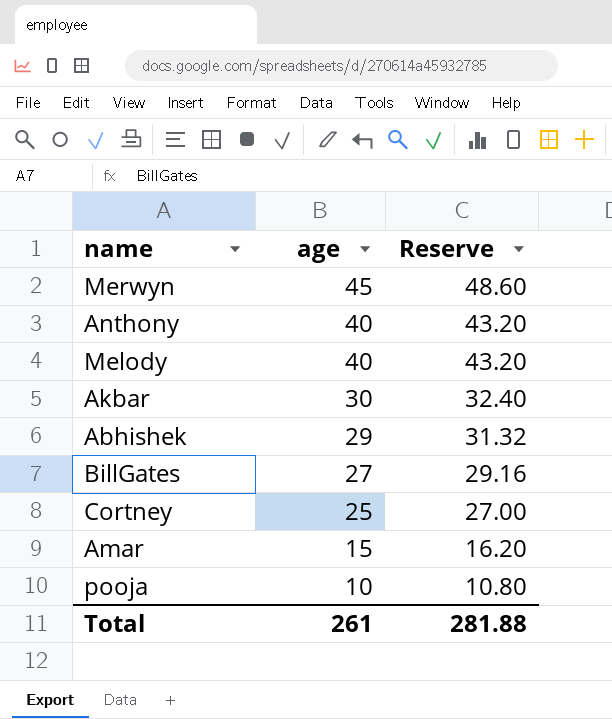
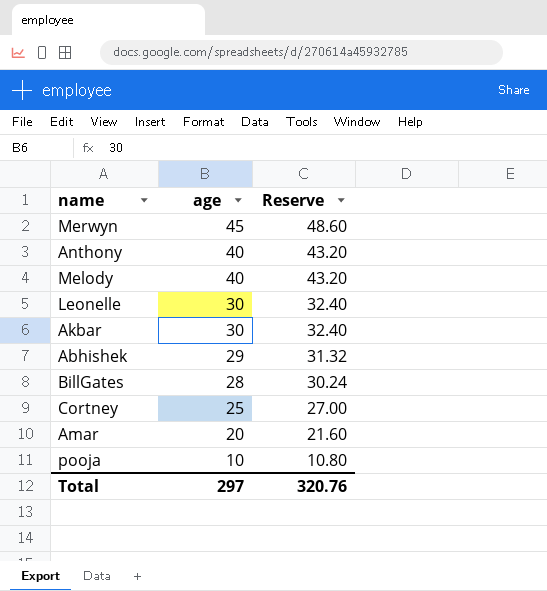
row Leonelle: none -> 30 | 32.40
BillGates | age: 27 -> 28
BillGates | Reserve: 29.16 -> 30.24
Amar | age: 15 -> 20
Amar | Reserve: 16.20 -> 21.60
Total | age: 261 -> 297
Total | Reserve: 281.88 -> 320.76

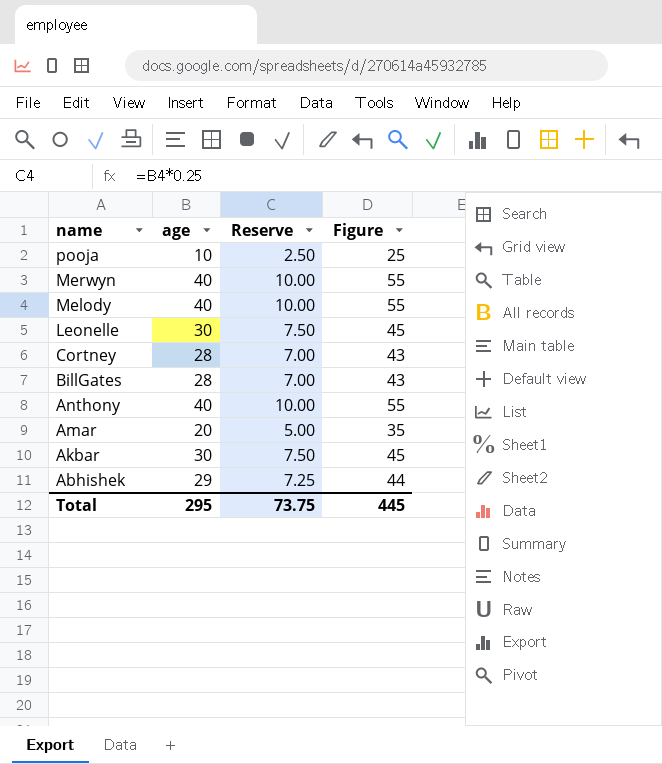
row order: age descending -> name descending
column Reserve | formula: [age] * 1.08 -> [age] * 0.25
column Figure | formula: none -> [age] + 15
Merwyn | age: 45 -> 40
Cortney | age: 25 -> 28
Total | age: 297 -> 295
Total | Reserve: 320.76 -> 73.75

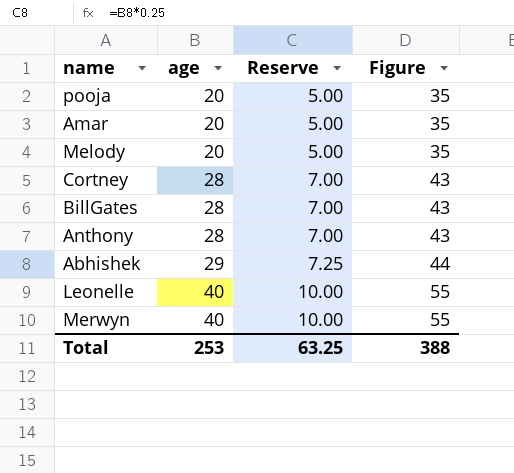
row order: name descending -> age ascending
row Akbar: 30 | 7.50 | 45 -> none
pooja | age: 10 -> 20
pooja | Reserve: 2.50 -> 5.00
pooja | Figure: 25 -> 35
Melody | age: 40 -> 20
Melody | Reserve: 10.00 -> 5.00
Melody | Figure: 55 -> 35
Anthony | age: 40 -> 28
Anthony | Reserve: 10.00 -> 7.00
Anthony | Figure: 55 -> 43
Leonelle | age: 30 -> 40
Leonelle | Reserve: 7.50 -> 10.00
Leonelle | Figure: 45 -> 55
Total | age: 295 -> 253
Total | Reserve: 73.75 -> 63.25
Total | Figure: 445 -> 388

